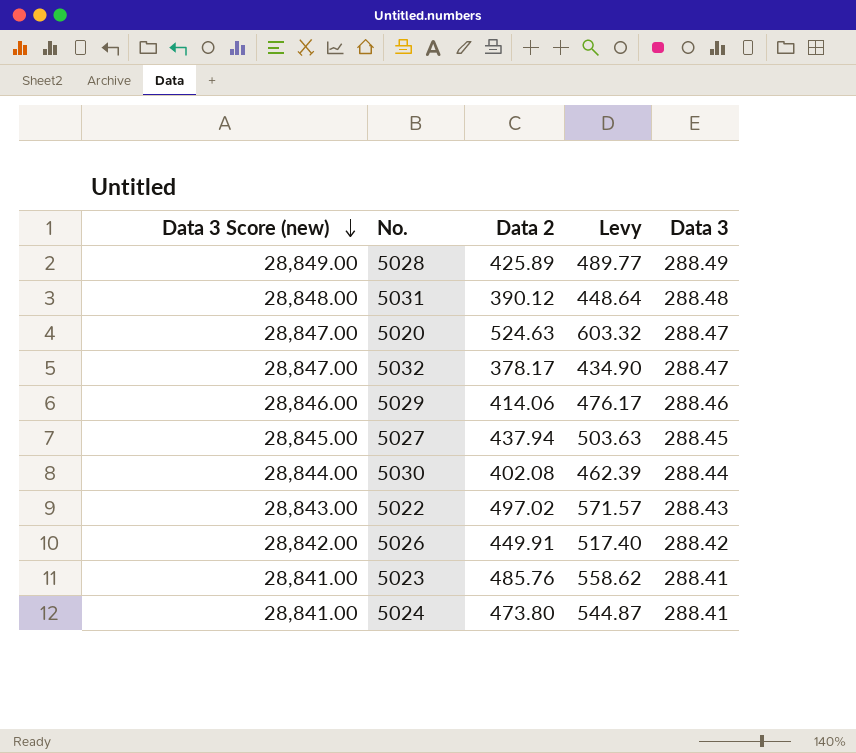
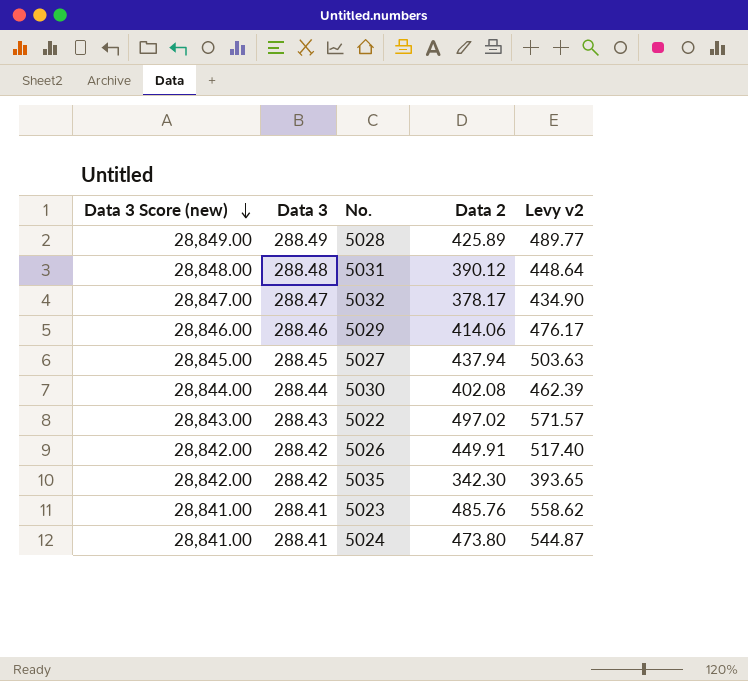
column Data 3 | position: 5 -> 2
column name: Levy -> Levy v2
row 5020: 28,847.00 | 524.63 | 603.32 | 288.47 -> none
row 5035: none -> 28,842.00 | 288.42 | 342.30 | 393.65

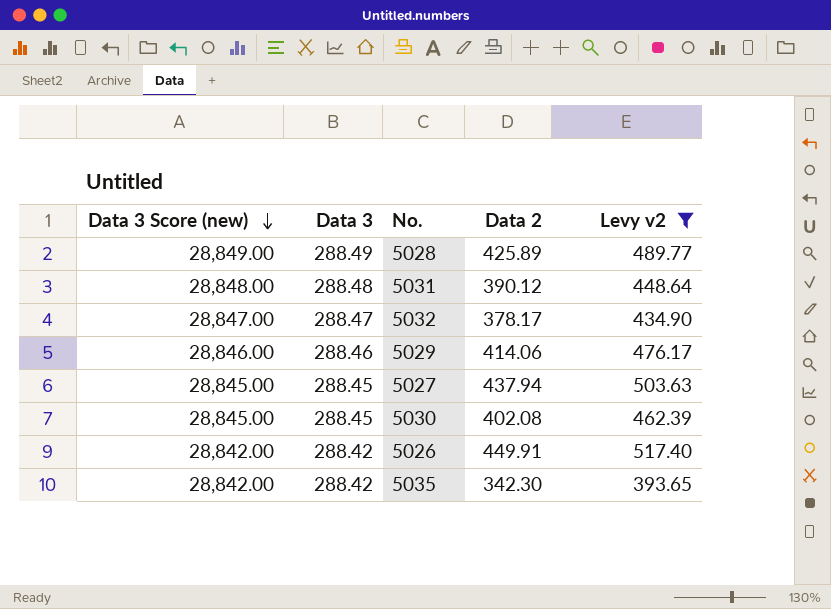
filter: none -> Levy v2 <= 517.40
5030 | Data 3 Score (new): 28,844.00 -> 28,845.00
5030 | Data 3: 288.44 -> 288.45

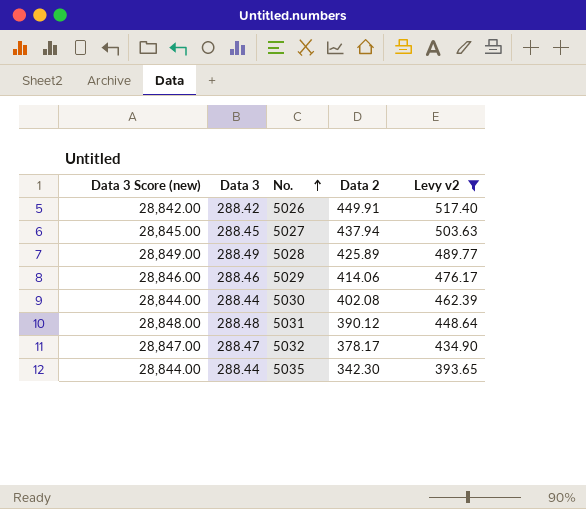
row order: Data 3 Score (new) descending -> No. ascending
5030 | Data 3 Score (new): 28,845.00 -> 28,844.00
5030 | Data 3: 288.45 -> 288.44
5035 | Data 3 Score (new): 28,842.00 -> 28,844.00
5035 | Data 3: 288.42 -> 288.44

